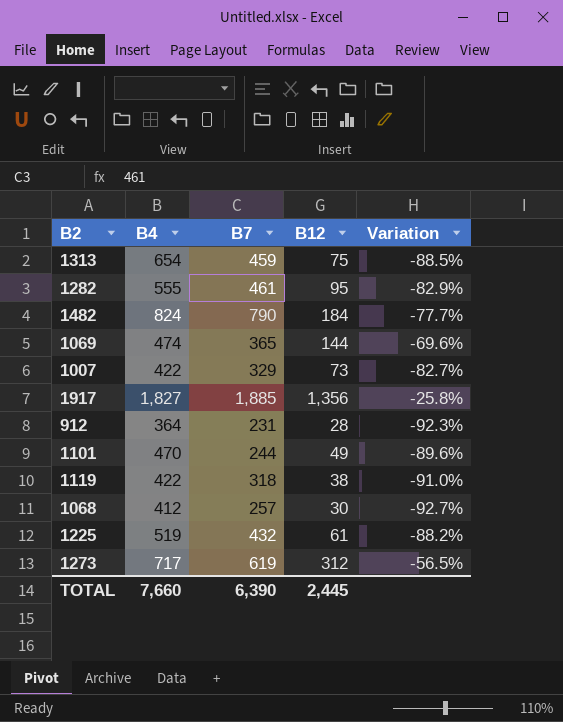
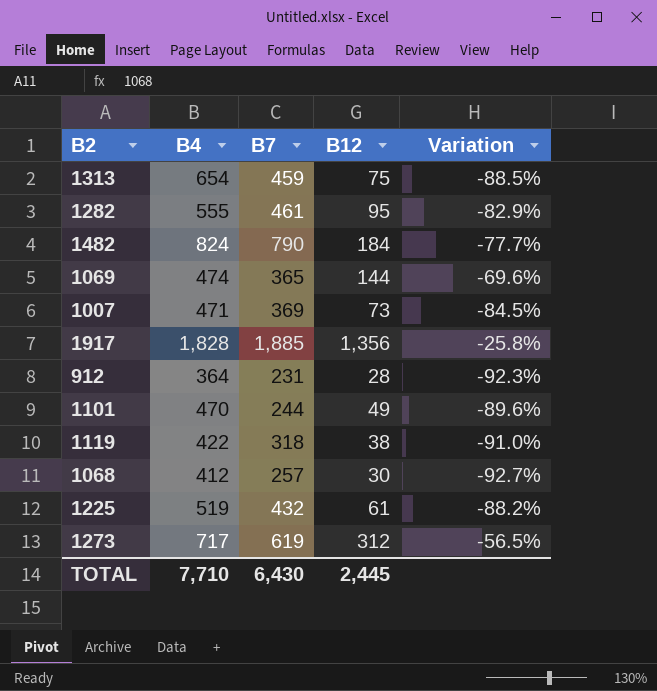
1007 | B4: 422 -> 471
1007 | B7: 329 -> 369
1007 | Variation: -82.7% -> -84.5%
1917 | B4: 1,827 -> 1,828
TOTAL | B4: 7,660 -> 7,710
TOTAL | B7: 6,390 -> 6,430

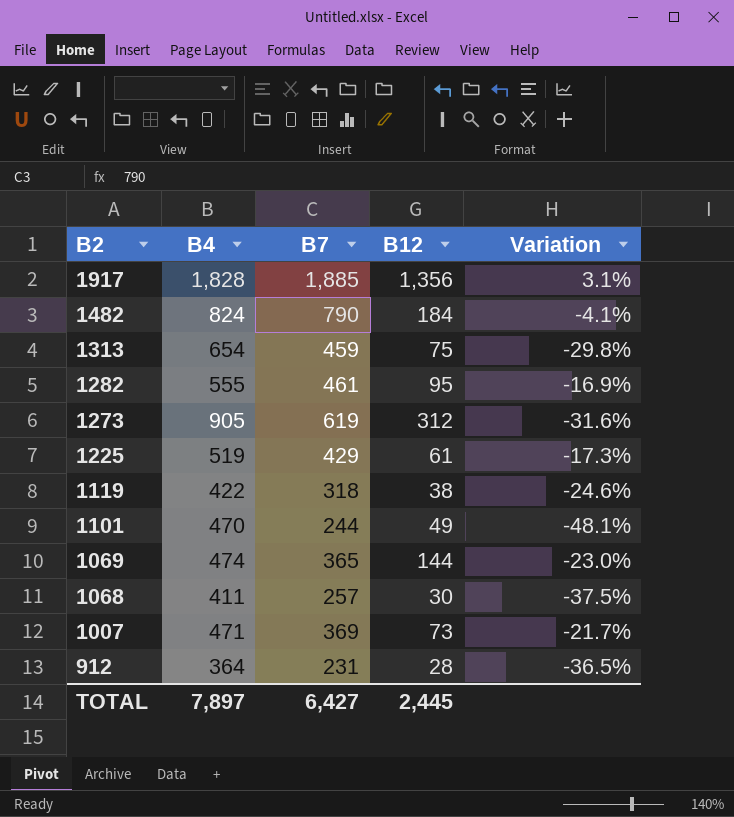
row order: none -> B2 descending
column Variation | formula: ([B12] - [B4]) / [B4] -> ([B7] - [B4]) / [B4]
1273 | B4: 717 -> 905
1225 | B7: 432 -> 429
1068 | B4: 412 -> 411
TOTAL | B4: 7,710 -> 7,897
TOTAL | B7: 6,430 -> 6,427

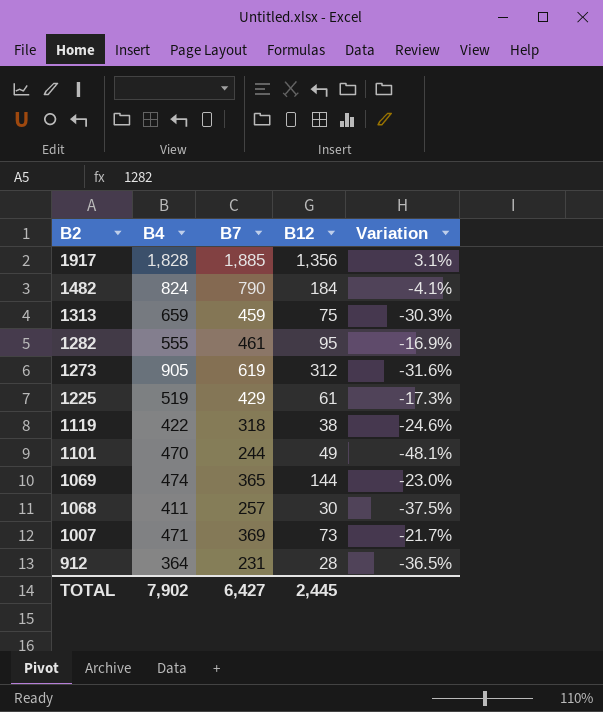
1313 | B4: 654 -> 659
1313 | Variation: -29.8% -> -30.3%
TOTAL | B4: 7,897 -> 7,902

